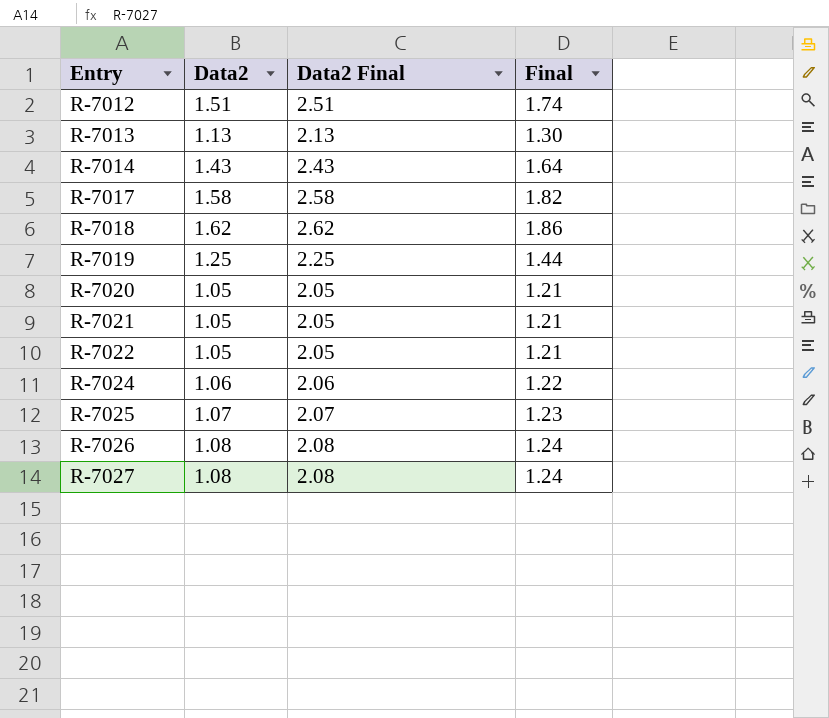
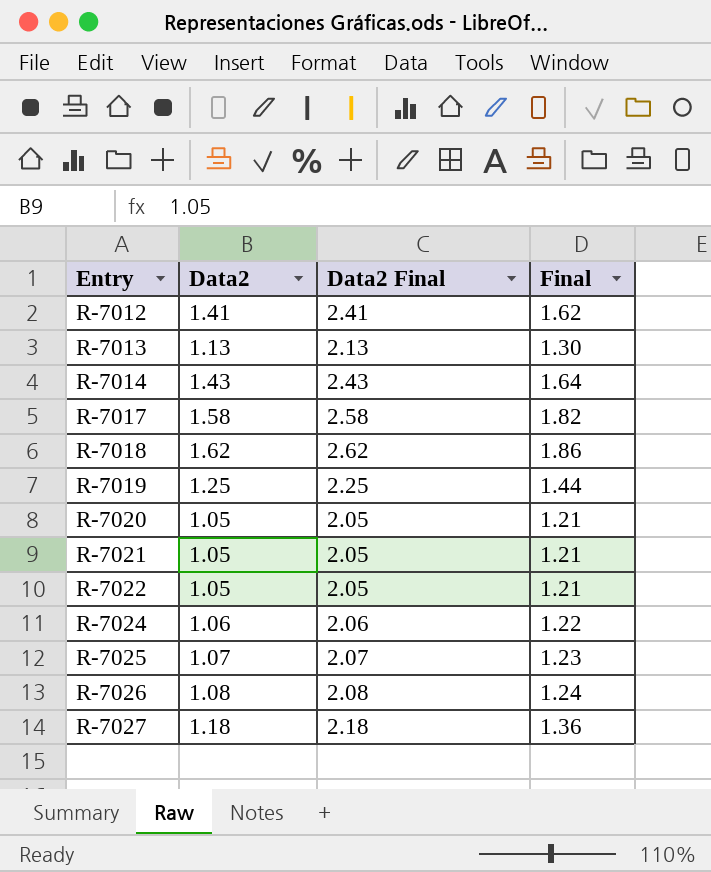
R-7012 | Data2: 1.51 -> 1.41
R-7012 | Data2 Final: 2.51 -> 2.41
R-7012 | Final: 1.74 -> 1.62
R-7027 | Data2: 1.08 -> 1.18
R-7027 | Data2 Final: 2.08 -> 2.18
R-7027 | Final: 1.24 -> 1.36

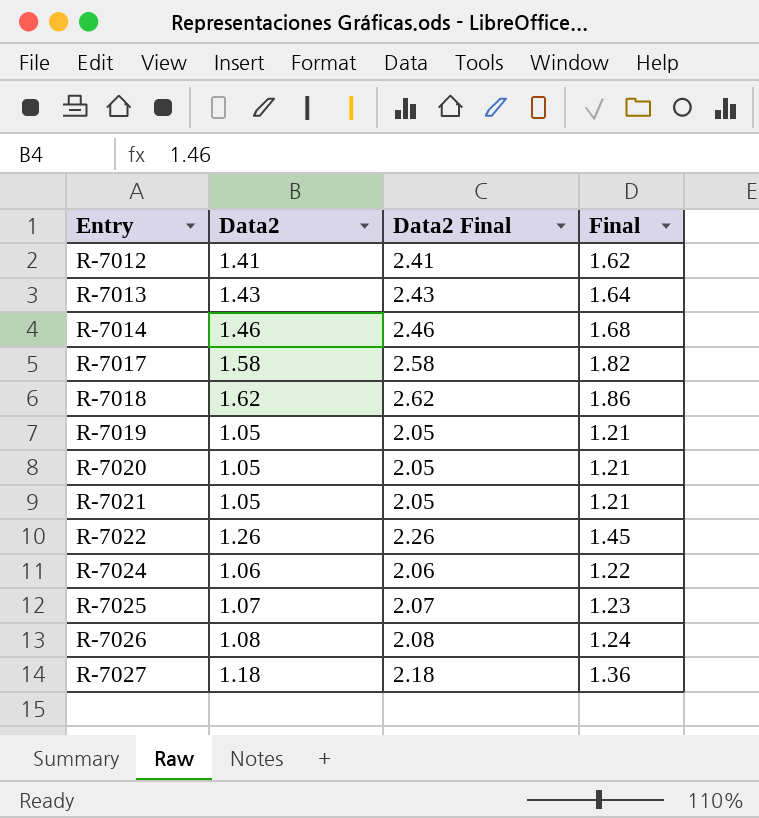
R-7013 | Data2: 1.13 -> 1.43
R-7013 | Data2 Final: 2.13 -> 2.43
R-7013 | Final: 1.30 -> 1.64
R-7014 | Data2: 1.43 -> 1.46
R-7014 | Data2 Final: 2.43 -> 2.46
R-7014 | Final: 1.64 -> 1.68
R-7019 | Data2: 1.25 -> 1.05
R-7019 | Data2 Final: 2.25 -> 2.05
R-7019 | Final: 1.44 -> 1.21
R-7022 | Data2: 1.05 -> 1.26
R-7022 | Data2 Final: 2.05 -> 2.26
R-7022 | Final: 1.21 -> 1.45

